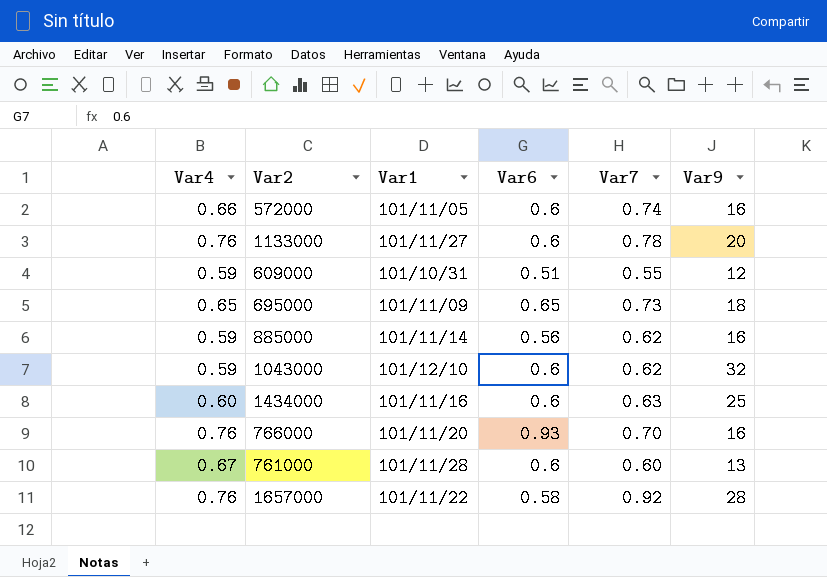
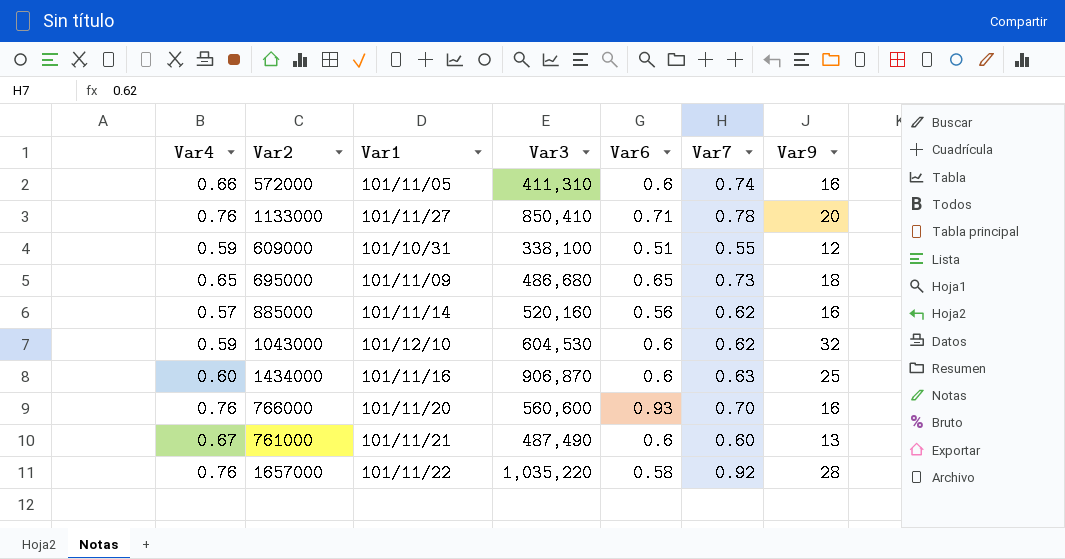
column Var3 | position: none -> 4
1133000 | Var6: 0.6 -> 0.71
885000 | Var4: 0.59 -> 0.57
761000 | Var1: 101/11/28 -> 101/11/21

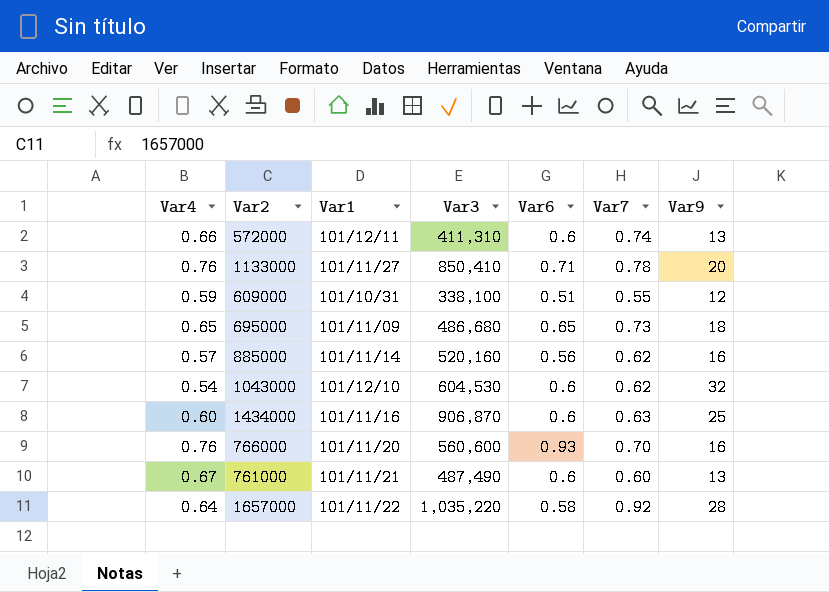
572000 | Var1: 101/11/05 -> 101/12/11
572000 | Var9: 16 -> 13
1043000 | Var4: 0.59 -> 0.54
1657000 | Var4: 0.76 -> 0.64

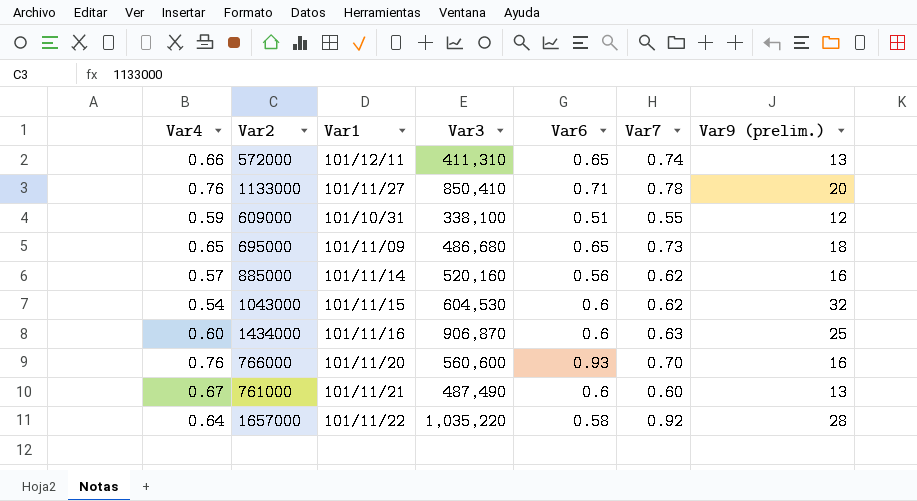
column name: Var9 -> Var9 (prelim.)
572000 | Var6: 0.6 -> 0.65
1043000 | Var1: 101/12/10 -> 101/11/15

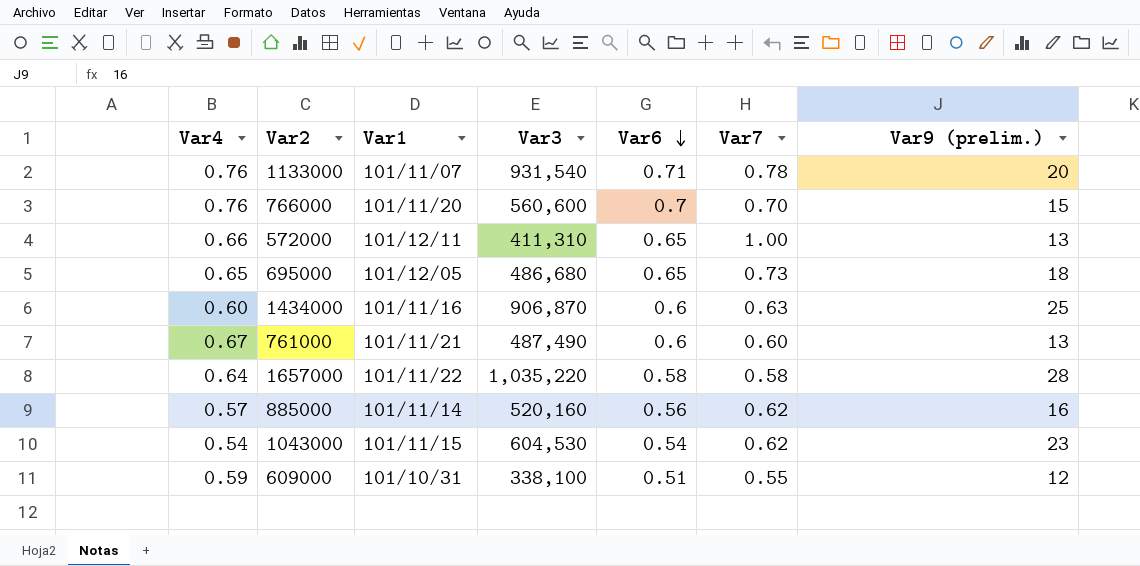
row order: none -> Var6 descending
1133000 | Var1: 101/11/27 -> 101/11/07
1133000 | Var3: 850,410 -> 931,540
766000 | Var6: 0.93 -> 0.7
766000 | Var9 (prelim.): 16 -> 15
572000 | Var7: 0.74 -> 1.00
695000 | Var1: 101/11/09 -> 101/12/05
1657000 | Var7: 0.92 -> 0.58
1043000 | Var6: 0.6 -> 0.54
1043000 | Var9 (prelim.): 32 -> 23

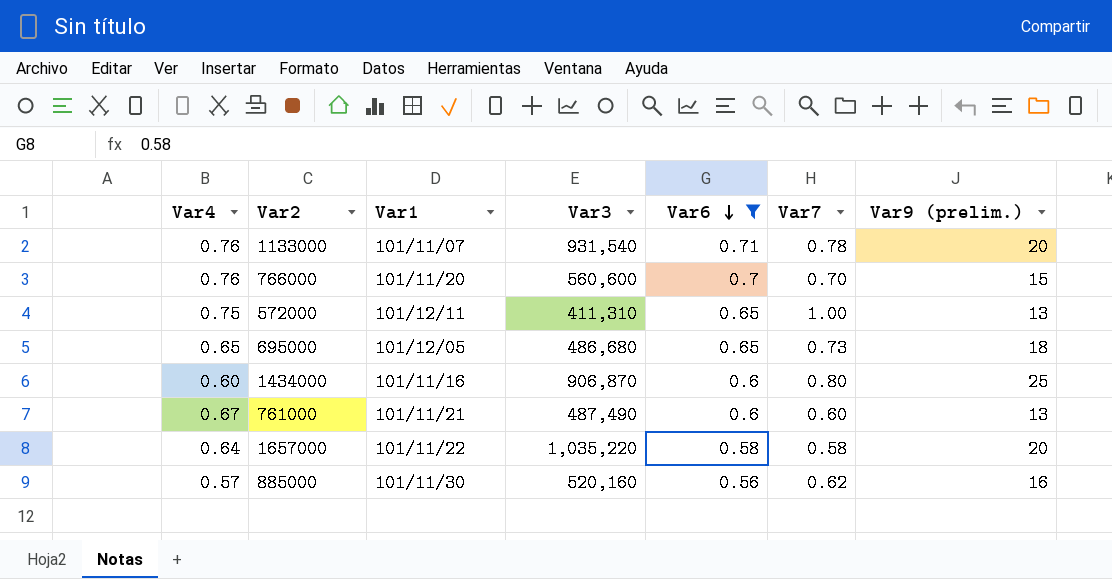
filter: none -> Var6 >= 0.56
572000 | Var4: 0.66 -> 0.75
1434000 | Var7: 0.63 -> 0.80
1657000 | Var9 (prelim.): 28 -> 20
885000 | Var1: 101/11/14 -> 101/11/30

